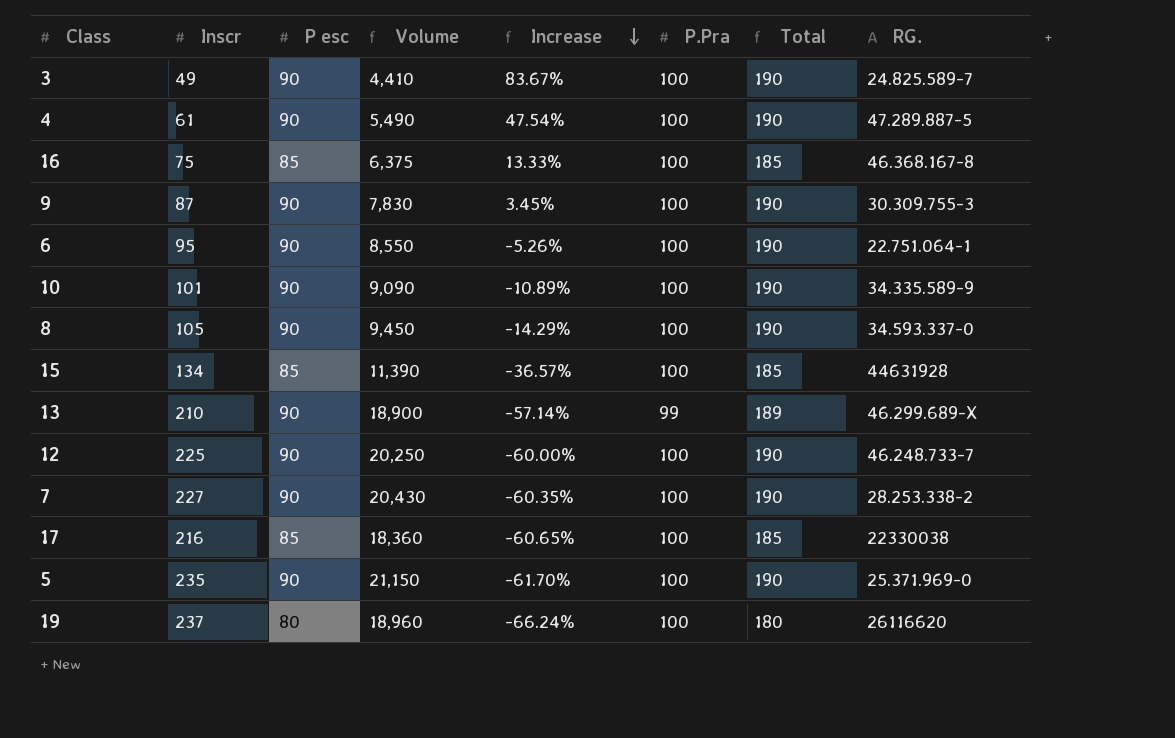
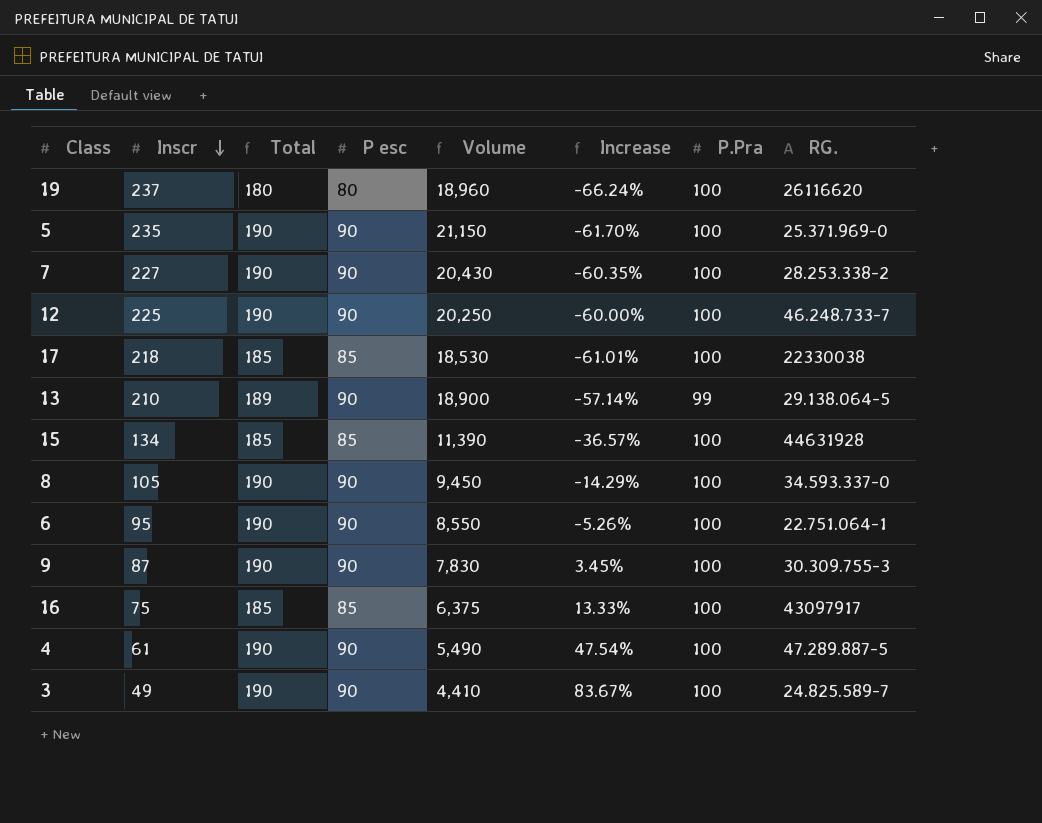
row order: Increase descending -> Inscr descending
column Total | position: 7 -> 3
row 10: 101 | 90 | 9,090 | -10.89% | 100 | 190 | 34.335.589-9 -> none
17 | Inscr: 216 -> 218
17 | Volume: 18,360 -> 18,530
17 | Increase: -60.65% -> -61.01%
13 | RG.: 46.299.689-X -> 29.138.064-5
16 | RG.: 46.368.167-8 -> 43097917

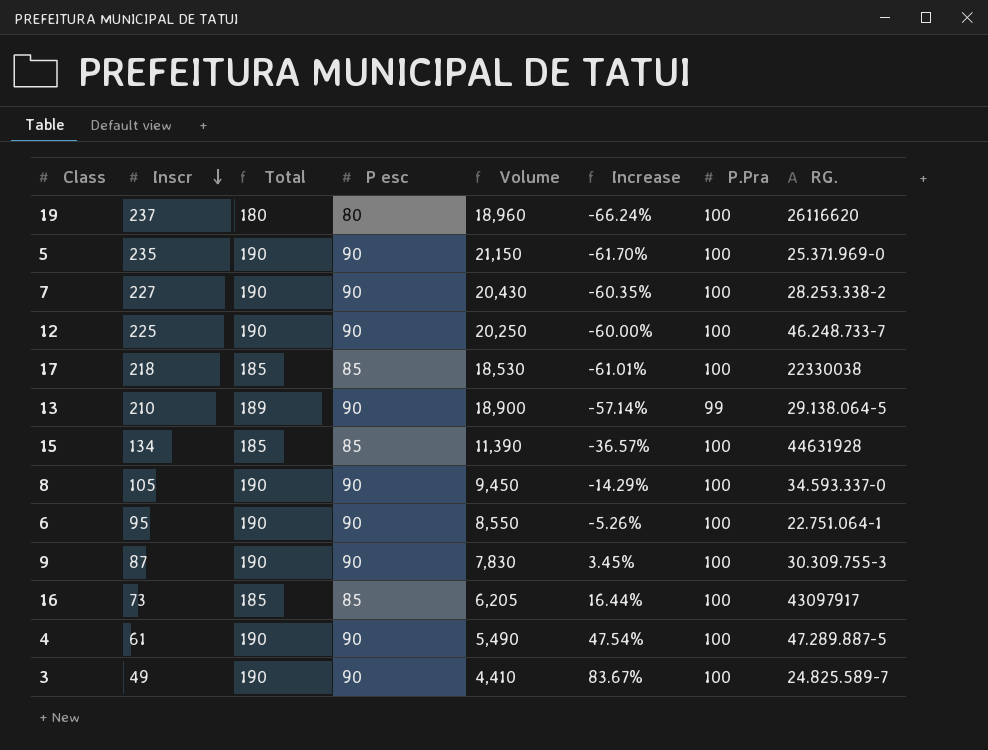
16 | Inscr: 75 -> 73
16 | Volume: 6,375 -> 6,205
16 | Increase: 13.33% -> 16.44%

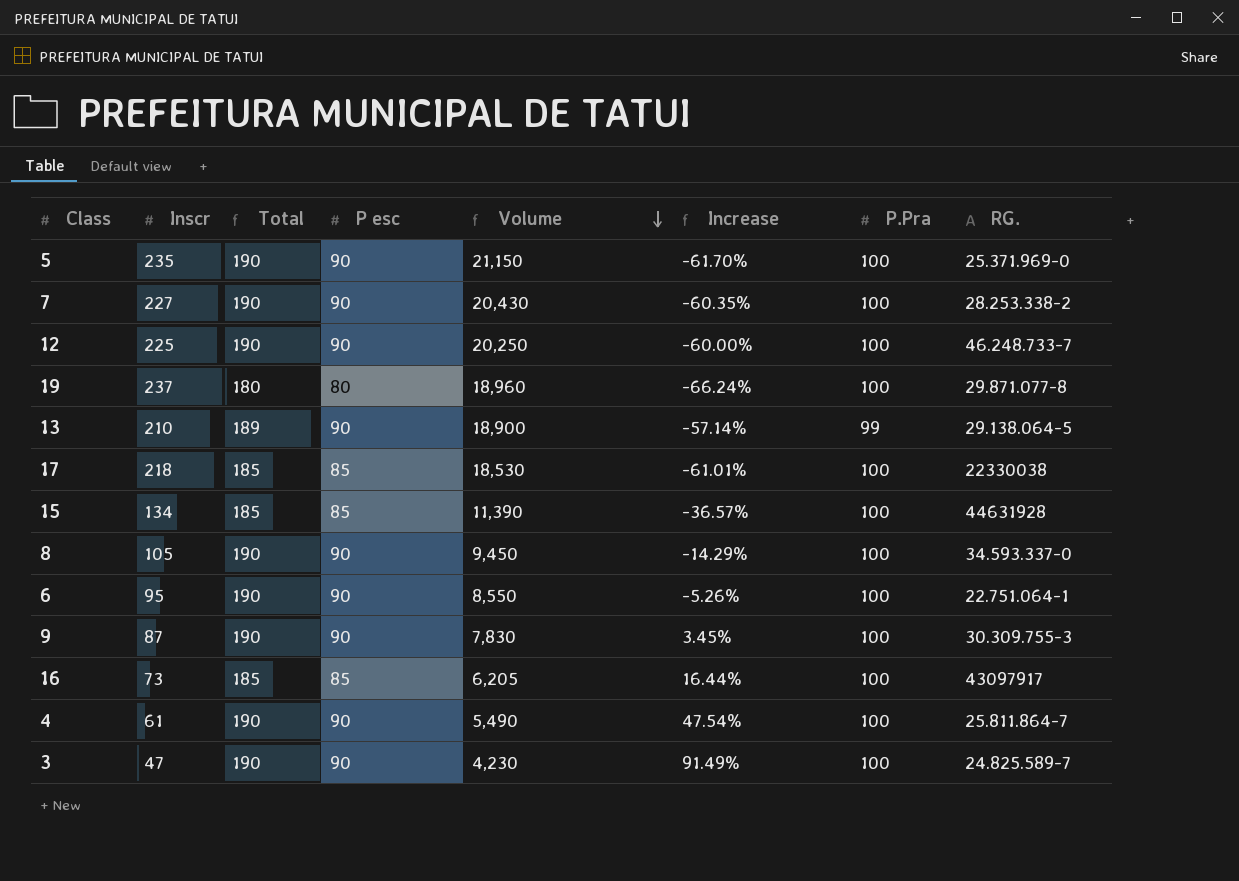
row order: Inscr descending -> Volume descending
19 | RG.: 26116620 -> 29.871.077-8
4 | RG.: 47.289.887-5 -> 25.811.864-7
3 | Inscr: 49 -> 47
3 | Volume: 4,410 -> 4,230
3 | Increase: 83.67% -> 91.49%

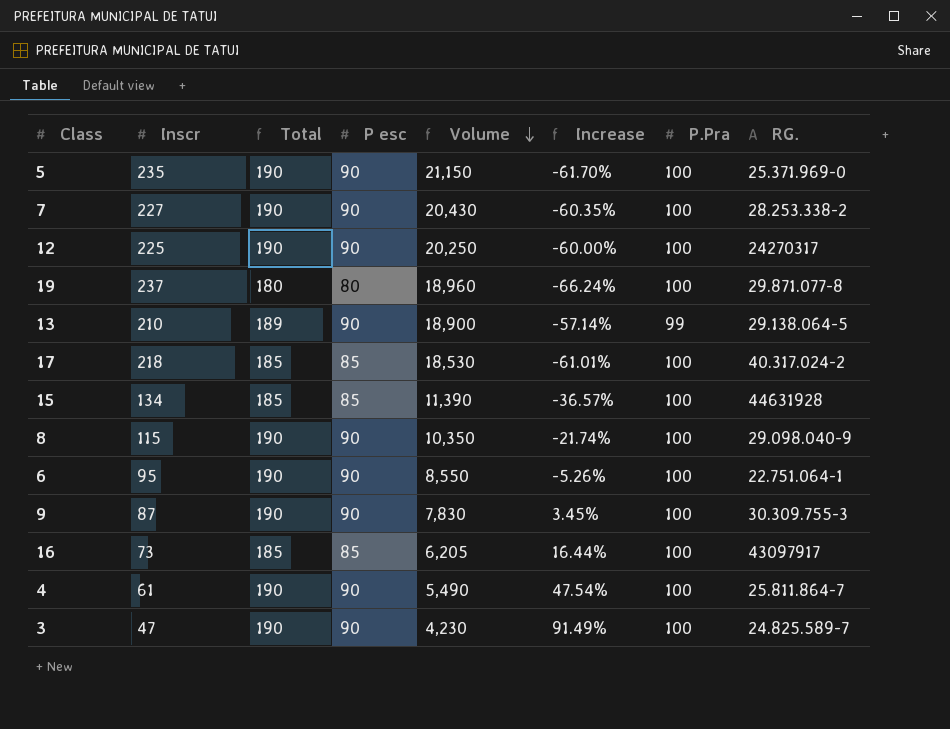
12 | RG.: 46.248.733-7 -> 24270317
17 | RG.: 22330038 -> 40.317.024-2
8 | Inscr: 105 -> 115
8 | Volume: 9,450 -> 10,350
8 | Increase: -14.29% -> -21.74%
8 | RG.: 34.593.337-0 -> 29.098.040-9

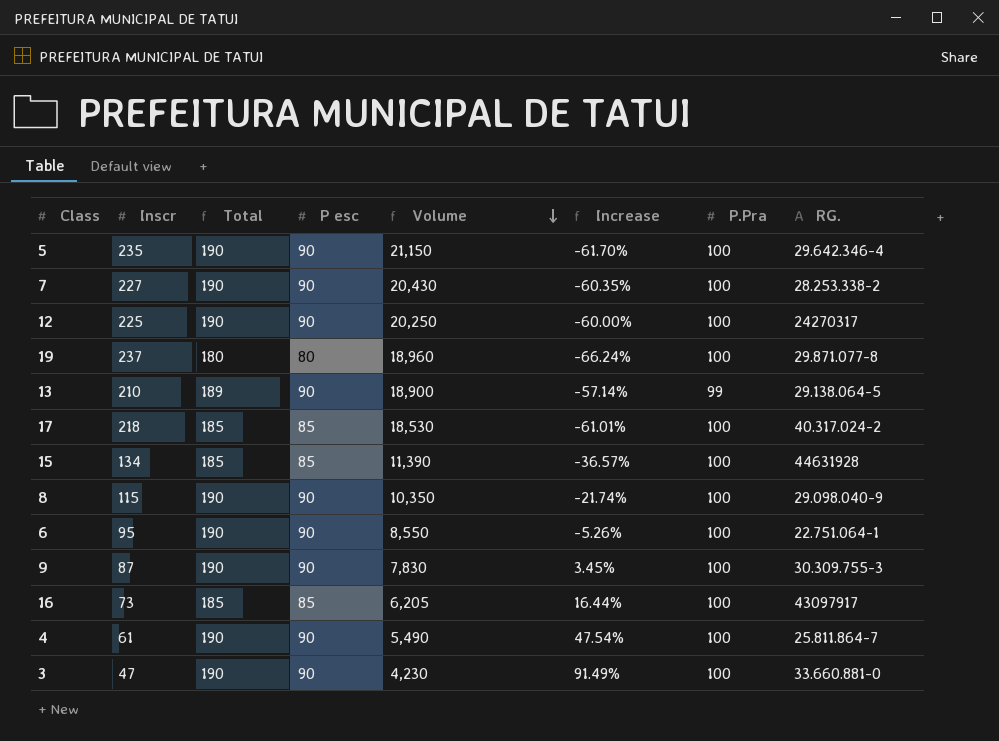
5 | RG.: 25.371.969-0 -> 29.642.346-4
3 | RG.: 24.825.589-7 -> 33.660.881-0

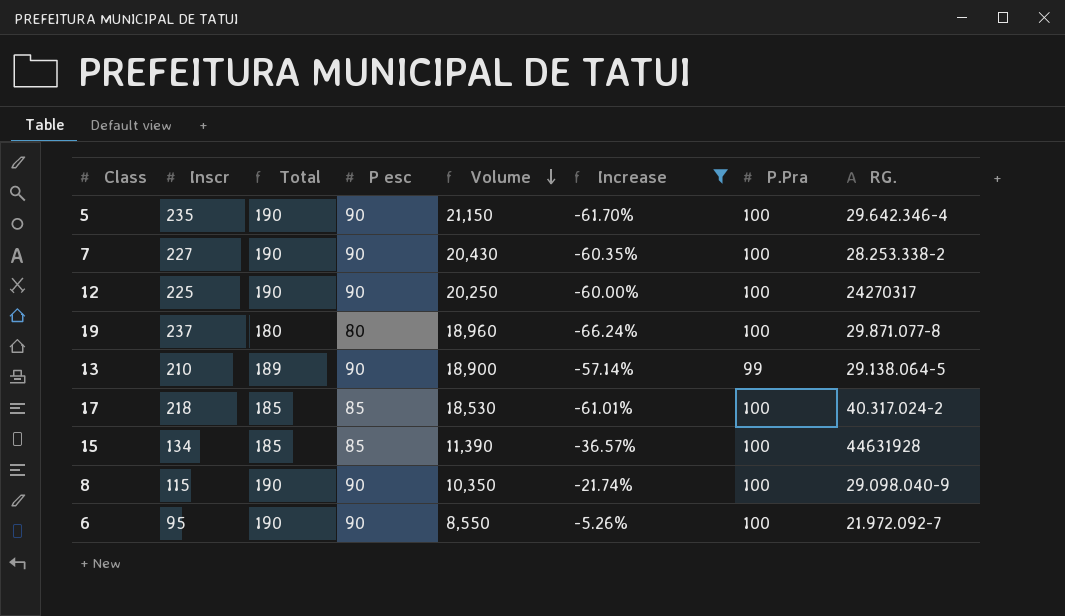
filter: none -> Increase <= -5.26%
6 | RG.: 22.751.064-1 -> 21.972.092-7

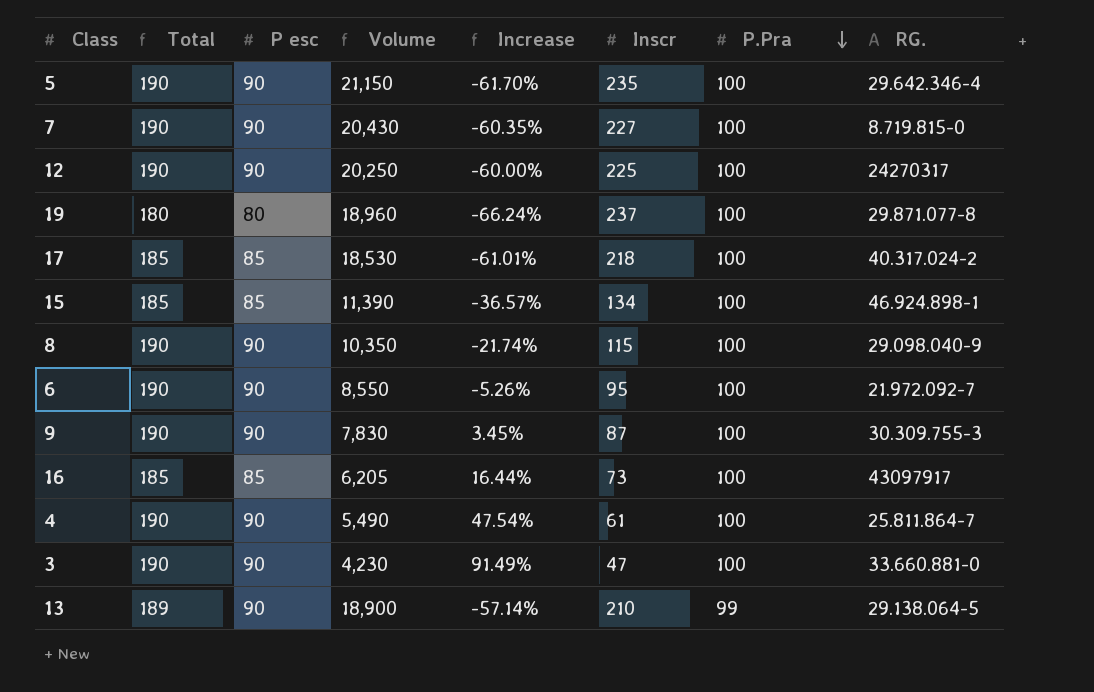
filter: Increase <= -5.26% -> none
row order: Volume descending -> P.Pra descending
column Inscr | position: 2 -> 6
7 | RG.: 28.253.338-2 -> 8.719.815-0
15 | RG.: 44631928 -> 46.924.898-1

